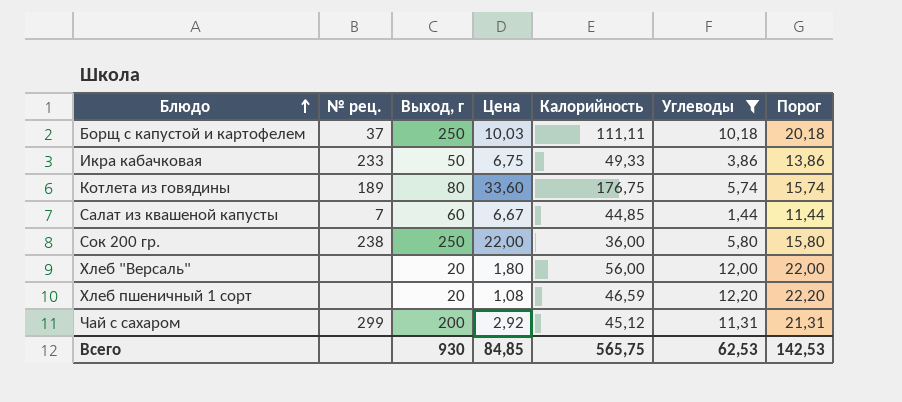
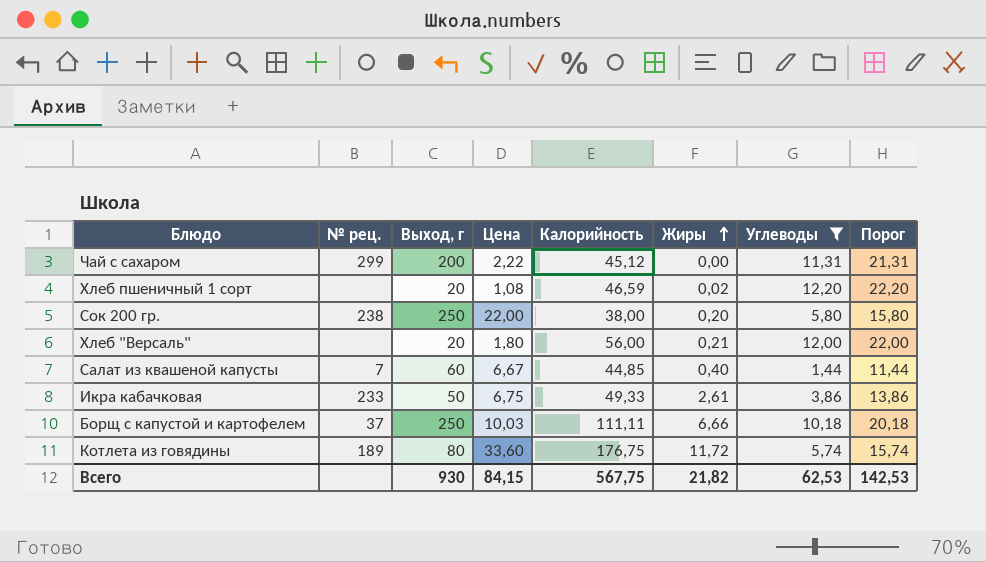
row order: Блюдо ascending -> Жиры ascending
column Жиры | position: none -> 6
Чай с сахаром | Цена: 2,92 -> 2,22
Сок 200 гр. | Калорийность: 36,00 -> 38,00
Всего | Цена: 84,85 -> 84,15
Всего | Калорийность: 565,75 -> 567,75

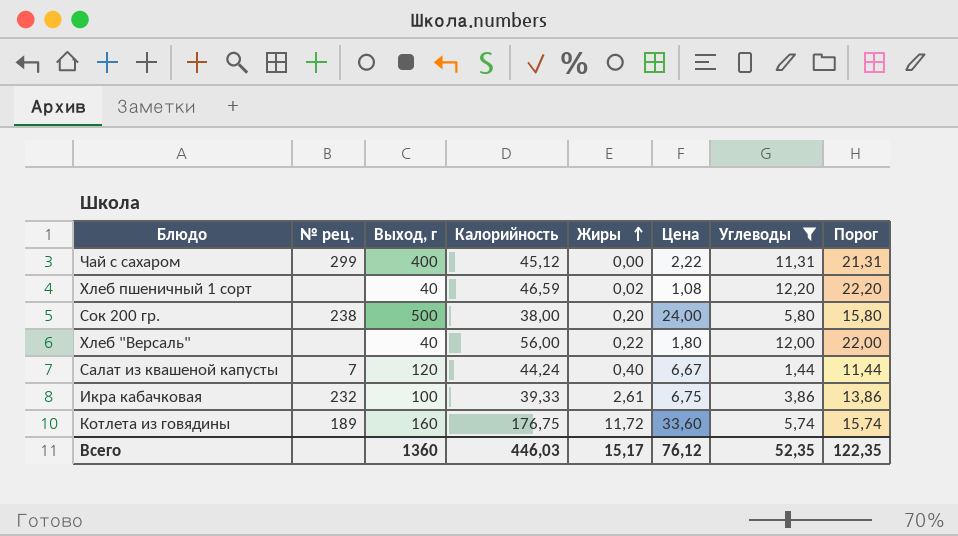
column Цена | position: 4 -> 6
row Борщ с капустой и картофелем: 37 | 250 | 10,03 | 111,11 | 6,66 | 10,18 | 20,18 -> none
Чай с сахаром | Выход, г: 200 -> 400
Хлеб пшеничный 1 сорт | Выход, г: 20 -> 40
Сок 200 гр. | Выход, г: 250 -> 500
Сок 200 гр. | Цена: 22,00 -> 24,00
Хлеб "Версаль" | Выход, г: 20 -> 40
Хлеб "Версаль" | Жиры: 0,21 -> 0,22
Салат из квашеной капусты | Выход, г: 60 -> 120
Салат из квашеной капусты | Калорийность: 44,85 -> 44,24
Икра кабачковая | № рец.: 233 -> 232
Икра кабачковая | Выход, г: 50 -> 100
Икра кабачковая | Калорийность: 49,33 -> 39,33
Котлета из говядины | Выход, г: 80 -> 160
Всего | Выход, г: 930 -> 1360
Всего | Калорийность: 567,75 -> 446,03
Всего | Жиры: 21,82 -> 15,17
Всего | Цена: 84,15 -> 76,12
Всего | Углеводы: 62,53 -> 52,35
Всего | Порог: 142,53 -> 122,35

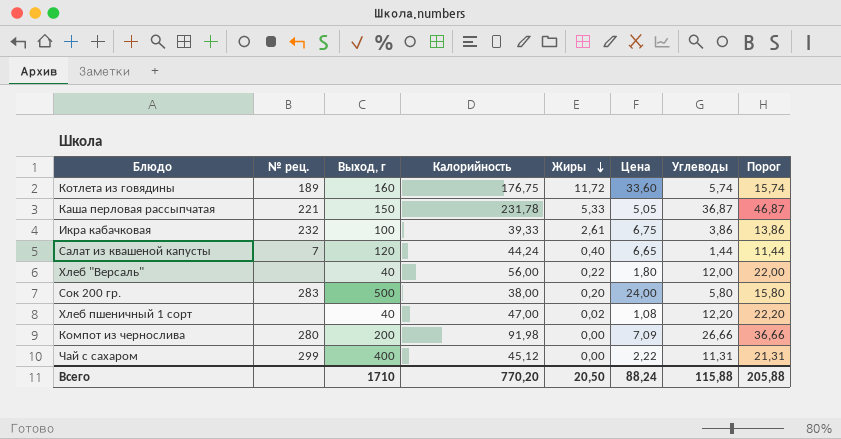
filter: Углеводы <= 12,20 -> none
row order: Жиры ascending -> Жиры descending
Салат из квашеной капусты | Цена: 6,67 -> 6,65
Сок 200 гр. | № рец.: 238 -> 283
Хлеб пшеничный 1 сорт | Калорийность: 46,59 -> 47,00
Всего | Выход, г: 1360 -> 1710
Всего | Калорийность: 446,03 -> 770,20
Всего | Жиры: 15,17 -> 20,50
Всего | Цена: 76,12 -> 88,24
Всего | Углеводы: 52,35 -> 115,88
Всего | Порог: 122,35 -> 205,88

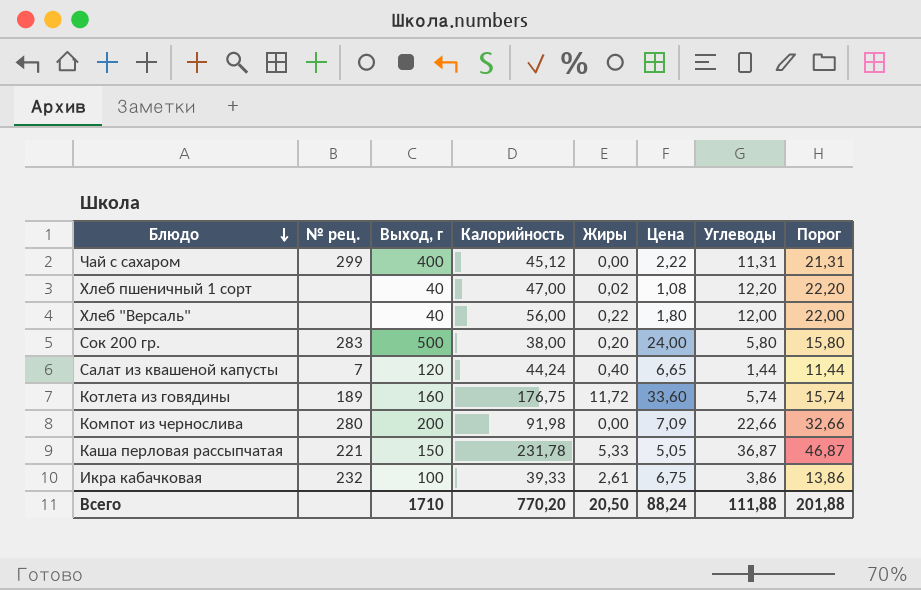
row order: Жиры descending -> Блюдо descending
Компот из чернослива | Углеводы: 26,66 -> 22,66
Компот из чернослива | Порог: 36,66 -> 32,66
Всего | Углеводы: 115,88 -> 111,88
Всего | Порог: 205,88 -> 201,88

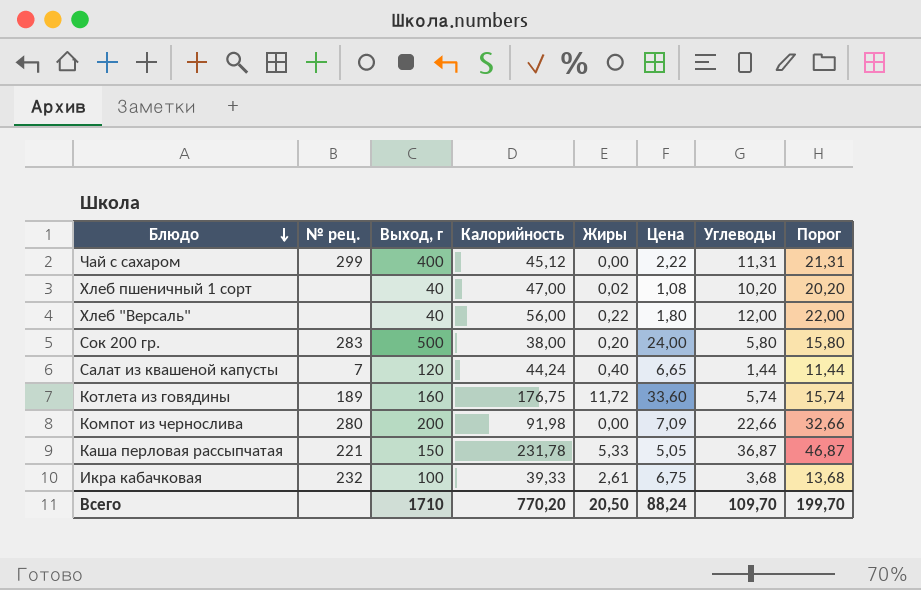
Хлеб пшеничный 1 сорт | Углеводы: 12,20 -> 10,20
Хлеб пшеничный 1 сорт | Порог: 22,20 -> 20,20
Икра кабачковая | Углеводы: 3,86 -> 3,68
Икра кабачковая | Порог: 13,86 -> 13,68
Всего | Углеводы: 111,88 -> 109,70
Всего | Порог: 201,88 -> 199,70

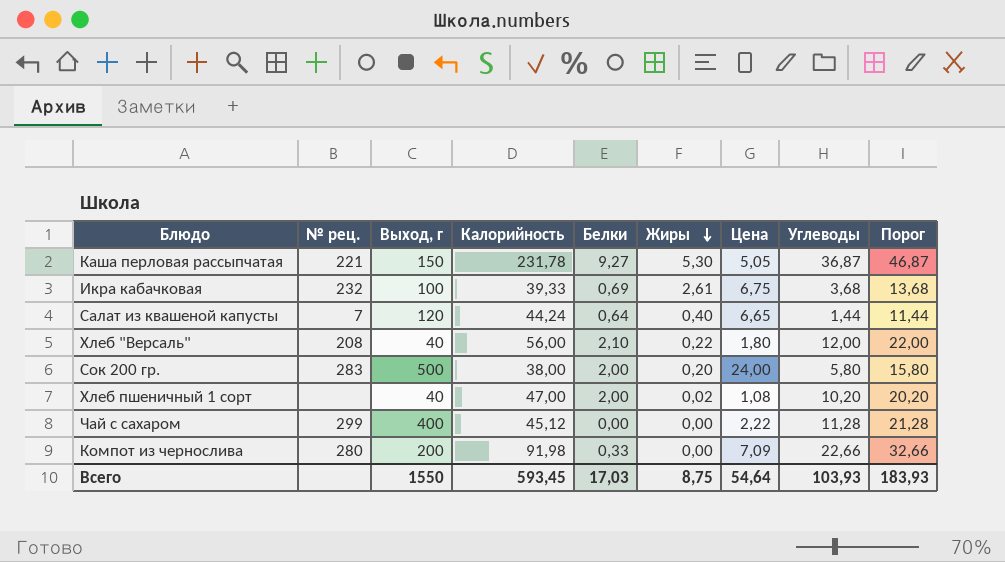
row order: Блюдо descending -> Жиры descending
column Белки | position: none -> 5
row Котлета из говядины: 189 | 160 | 176,75 | 11,72 | 33,60 | 5,74 | 15,74 -> none
Каша перловая рассыпчатая | Жиры: 5,33 -> 5,30
Хлеб "Версаль" | № рец.: none -> 208
Чай с сахаром | Углеводы: 11,31 -> 11,28
Чай с сахаром | Порог: 21,31 -> 21,28
Всего | Выход, г: 1710 -> 1550
Всего | Калорийность: 770,20 -> 593,45
Всего | Жиры: 20,50 -> 8,75
Всего | Цена: 88,24 -> 54,64
Всего | Углеводы: 109,70 -> 103,93
Всего | Порог: 199,70 -> 183,93

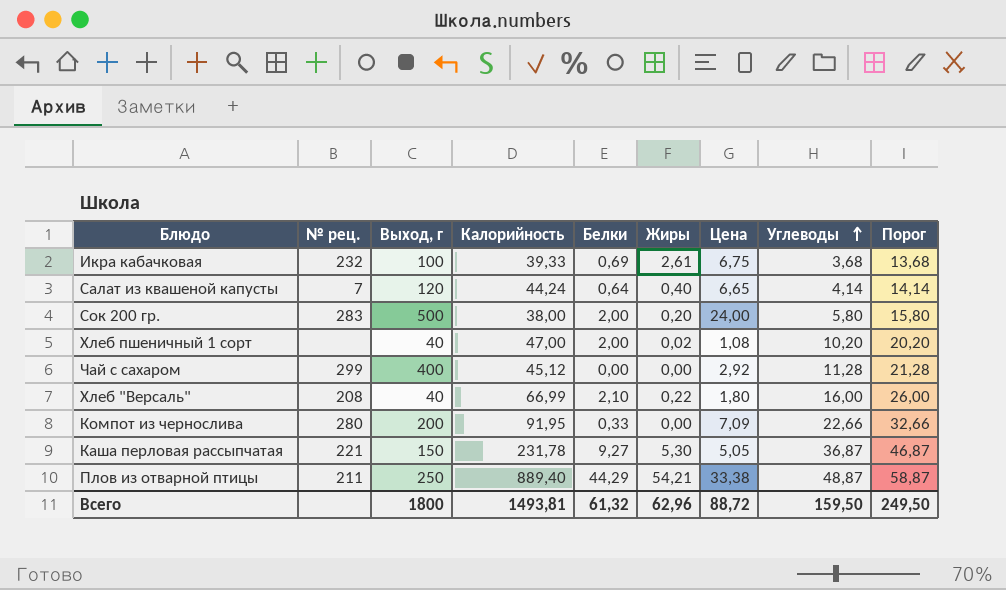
row order: Жиры descending -> Углеводы ascending
Салат из квашеной капусты | Углеводы: 1,44 -> 4,14
Салат из квашеной капусты | Порог: 11,44 -> 14,14
Чай с сахаром | Цена: 2,22 -> 2,92
Хлеб "Версаль" | Калорийность: 56,00 -> 66,99
Хлеб "Версаль" | Углеводы: 12,00 -> 16,00
Хлеб "Версаль" | Порог: 22,00 -> 26,00
Компот из чернослива | Калорийность: 91,98 -> 91,95
row Плов из отварной птицы: none -> 211 | 250 | 889,40 | 44,29 | 54,21 | 33,38 | 48,87 | 58,87
Всего | Выход, г: 1550 -> 1800
Всего | Калорийность: 593,45 -> 1493,81
Всего | Белки: 17,03 -> 61,32
Всего | Жиры: 8,75 -> 62,96
Всего | Цена: 54,64 -> 88,72
Всего | Углеводы: 103,93 -> 159,50
Всего | Порог: 183,93 -> 249,50

